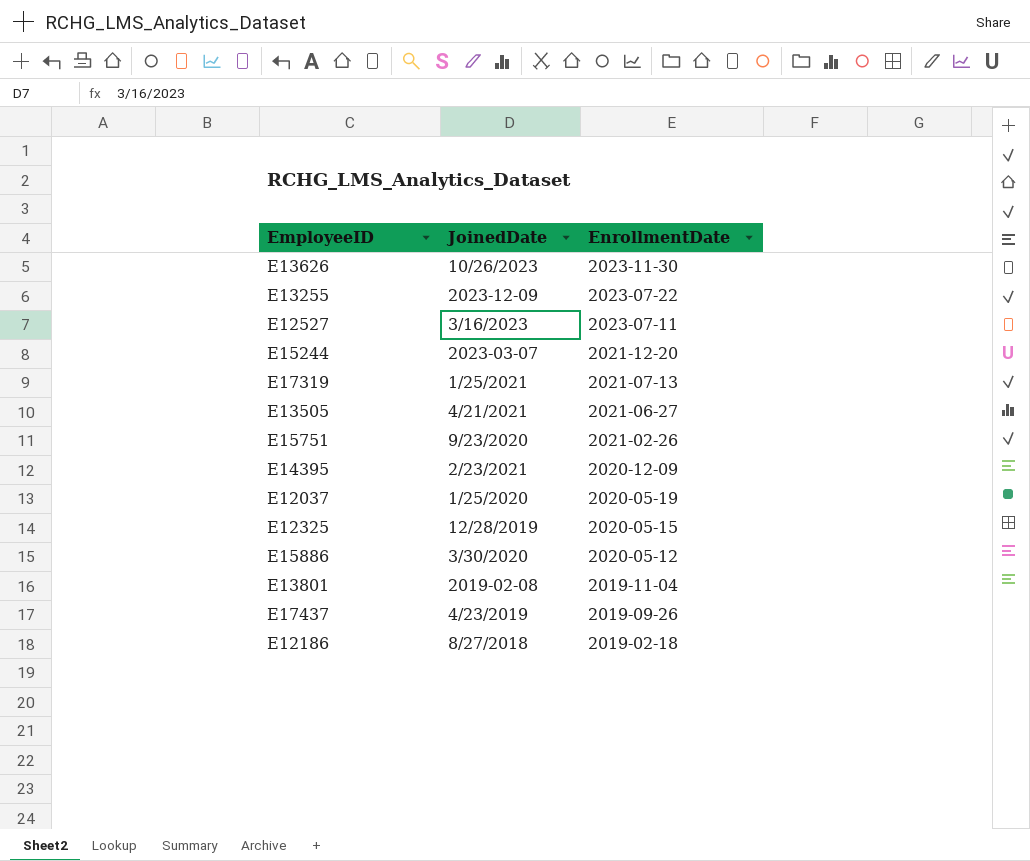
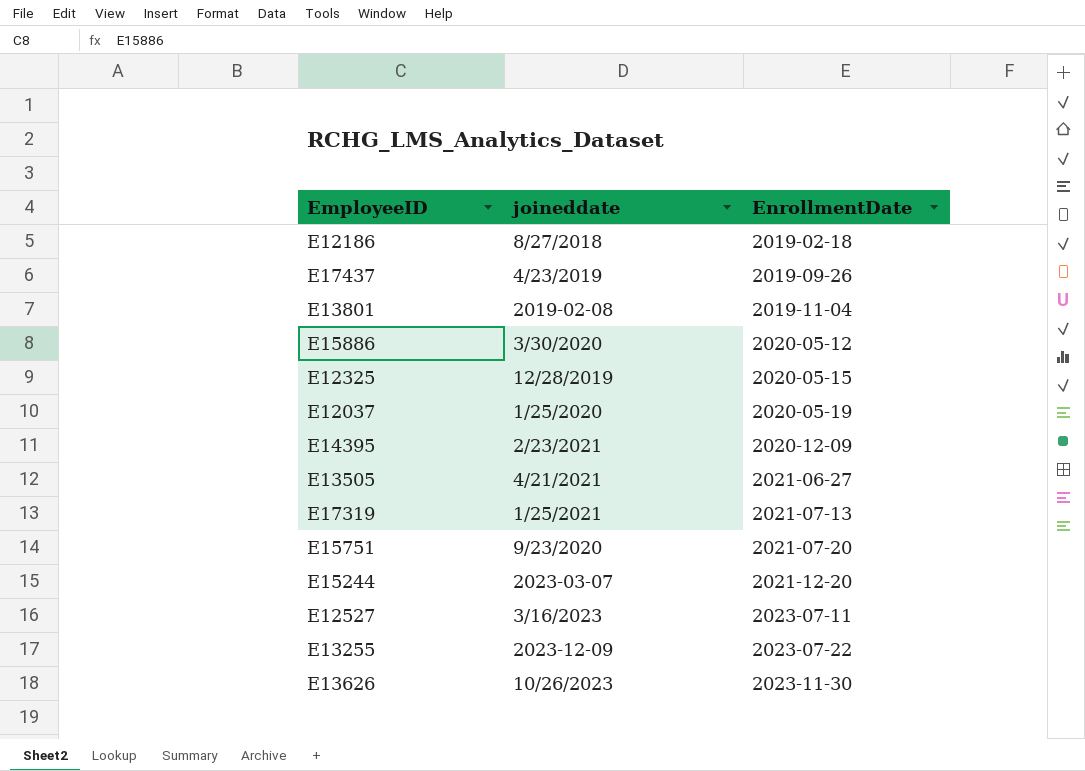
row order: EnrollmentDate descending -> EnrollmentDate ascending
column name: JoinedDate -> joineddate
E15751 | EnrollmentDate: 2021-02-26 -> 2021-07-20

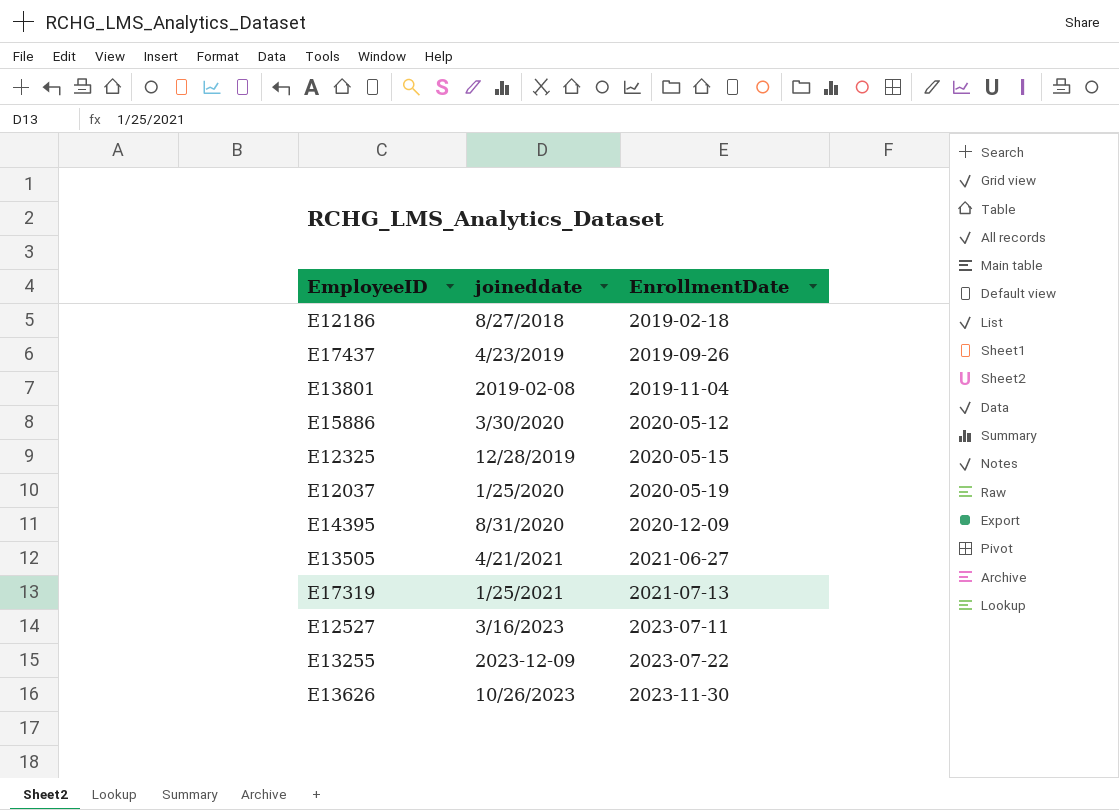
row E15751: 9/23/2020 | 2021-07-20 -> none
row E15244: 2023-03-07 | 2021-12-20 -> none
E14395 | joineddate: 2/23/2021 -> 8/31/2020

